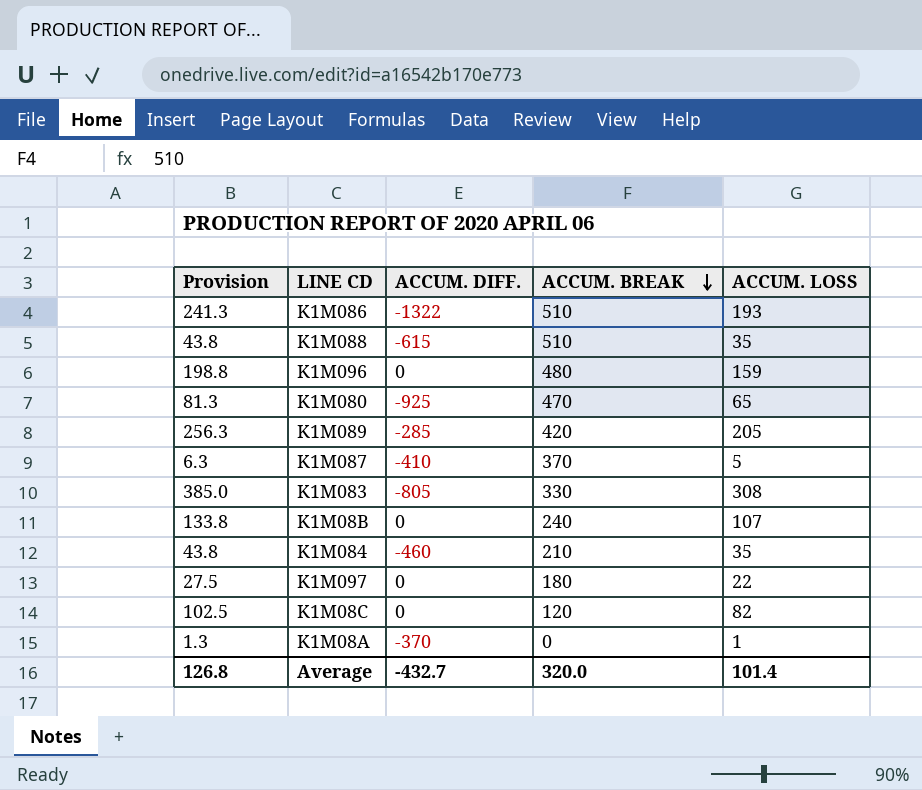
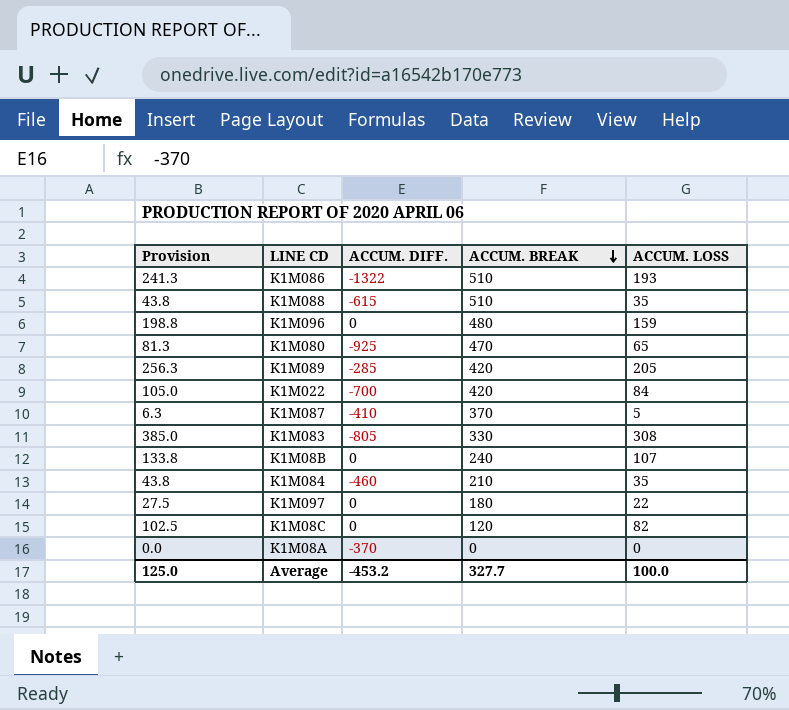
row K1M022: none -> 105.0 | -700 | 420 | 84
K1M08A | Provision: 1.3 -> 0.0
K1M08A | ACCUM. LOSS: 1 -> 0
Average | Provision: 126.8 -> 125.0
Average | ACCUM. DIFF.: -432.7 -> -453.2
Average | ACCUM. BREAK: 320.0 -> 327.7
Average | ACCUM. LOSS: 101.4 -> 100.0

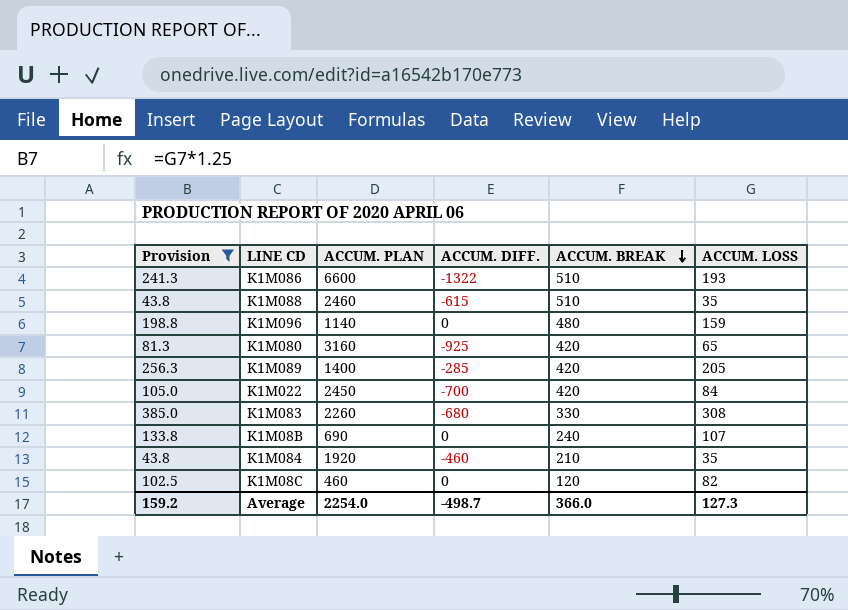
filter: none -> Provision >= 43.8
column ACCUM. PLAN | position: none -> 3
K1M080 | ACCUM. BREAK: 470 -> 420
K1M083 | ACCUM. DIFF.: -805 -> -680
Average | Provision: 125.0 -> 159.2
Average | ACCUM. DIFF.: -453.2 -> -498.7
Average | ACCUM. BREAK: 327.7 -> 366.0
Average | ACCUM. LOSS: 100.0 -> 127.3

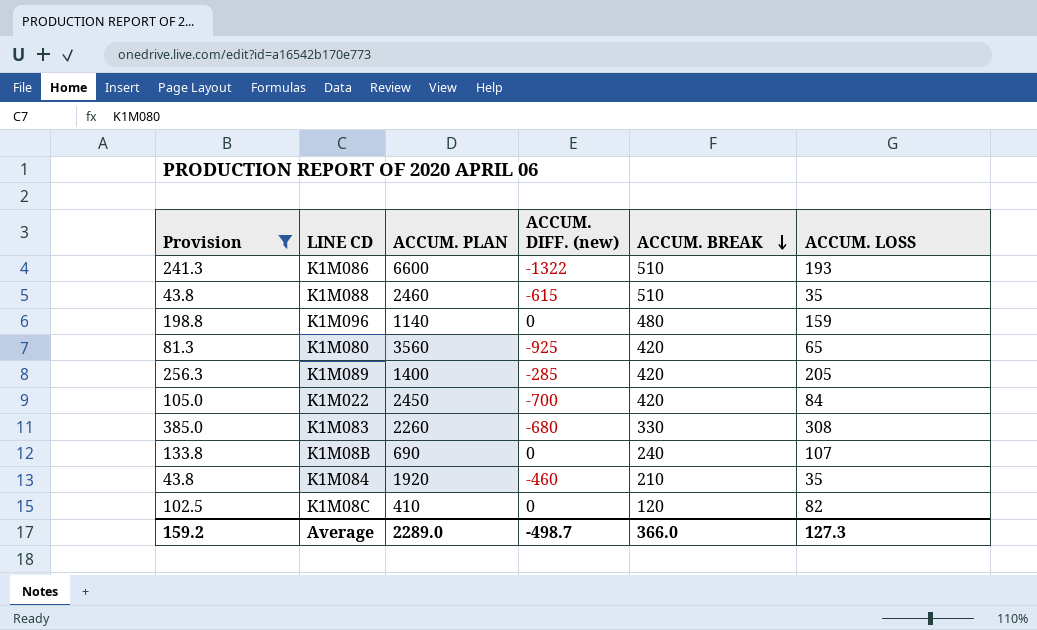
column name: ACCUM. DIFF. -> ACCUM. DIFF. (new)
K1M080 | ACCUM. PLAN: 3160 -> 3560
K1M08C | ACCUM. PLAN: 460 -> 410
Average | ACCUM. PLAN: 2254.0 -> 2289.0

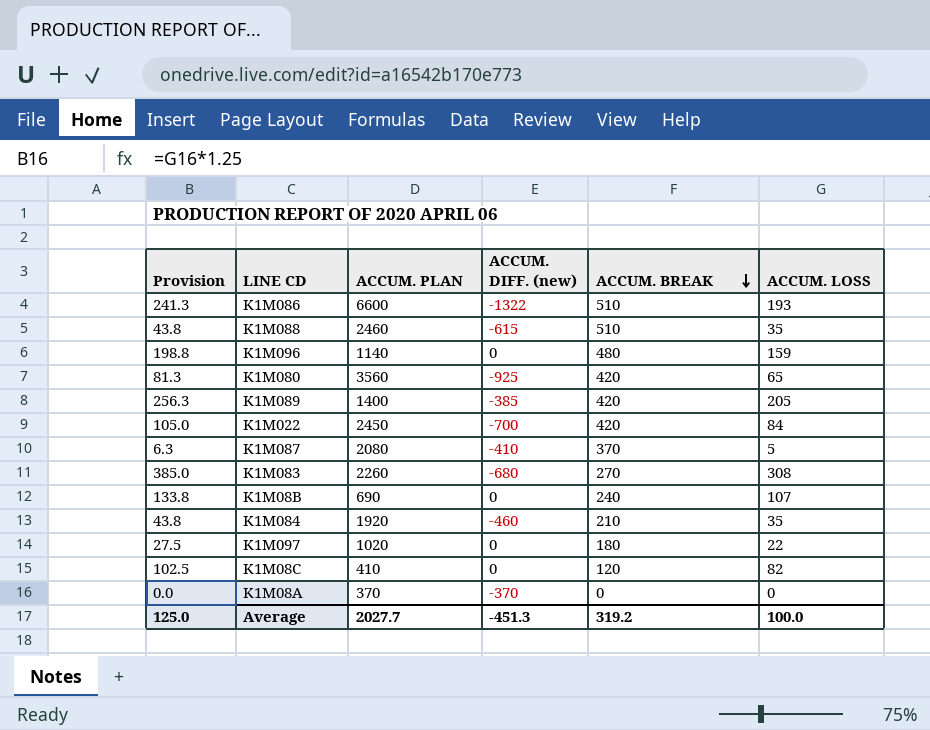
filter: Provision >= 43.8 -> none
K1M089 | ACCUM. DIFF. (new): -285 -> -385
K1M083 | ACCUM. BREAK: 330 -> 270
Average | Provision: 159.2 -> 125.0
Average | ACCUM. PLAN: 2289.0 -> 2027.7
Average | ACCUM. DIFF. (new): -498.7 -> -451.3
Average | ACCUM. BREAK: 366.0 -> 319.2
Average | ACCUM. LOSS: 127.3 -> 100.0

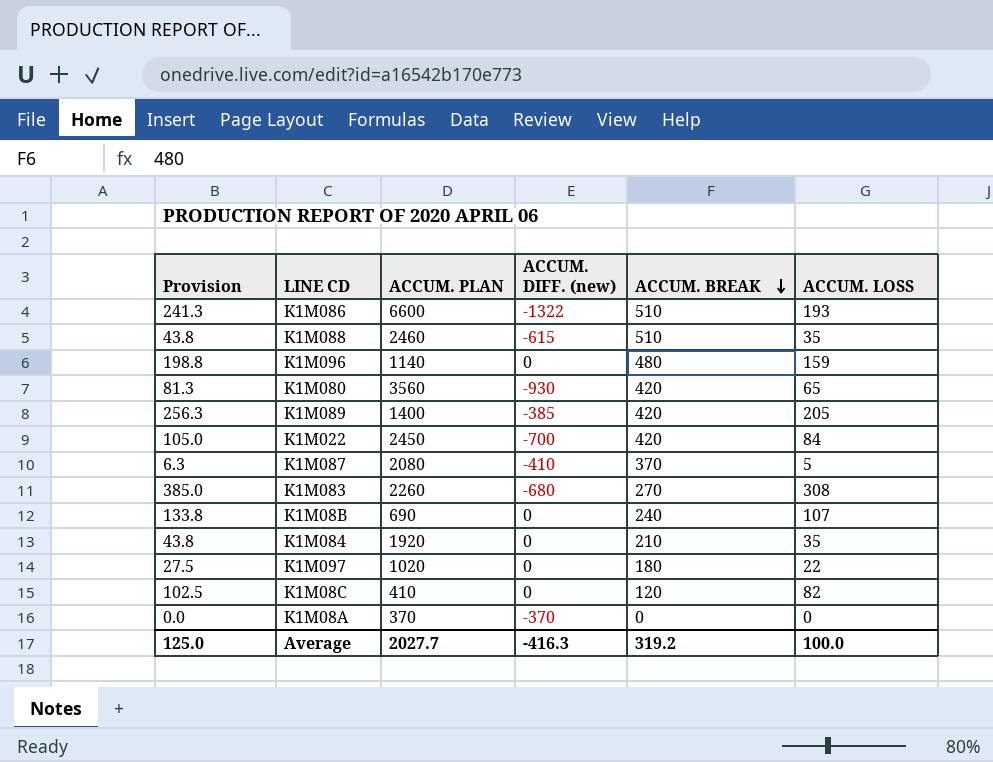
K1M080 | ACCUM. DIFF. (new): -925 -> -930
K1M084 | ACCUM. DIFF. (new): -460 -> 0
Average | ACCUM. DIFF. (new): -451.3 -> -416.3

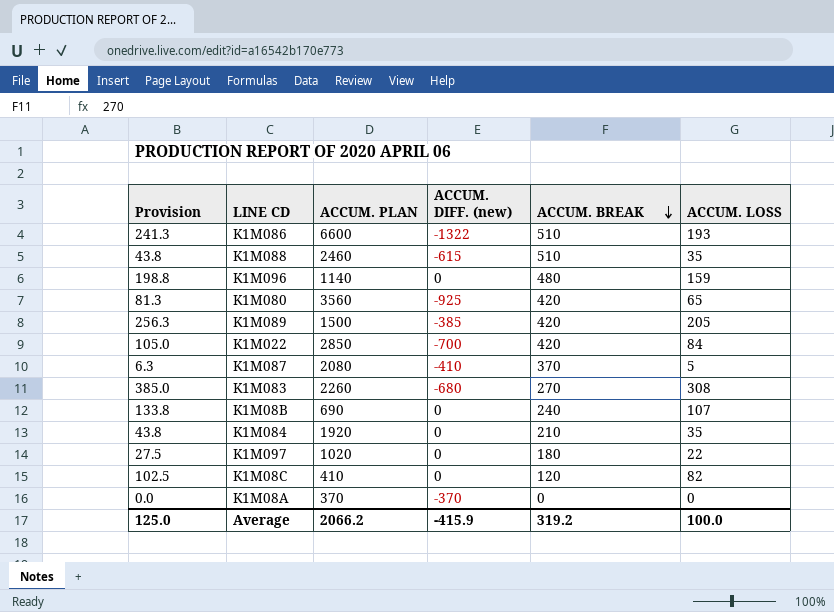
K1M080 | ACCUM. DIFF. (new): -930 -> -925
K1M089 | ACCUM. PLAN: 1400 -> 1500
K1M022 | ACCUM. PLAN: 2450 -> 2850
Average | ACCUM. PLAN: 2027.7 -> 2066.2
Average | ACCUM. DIFF. (new): -416.3 -> -415.9

